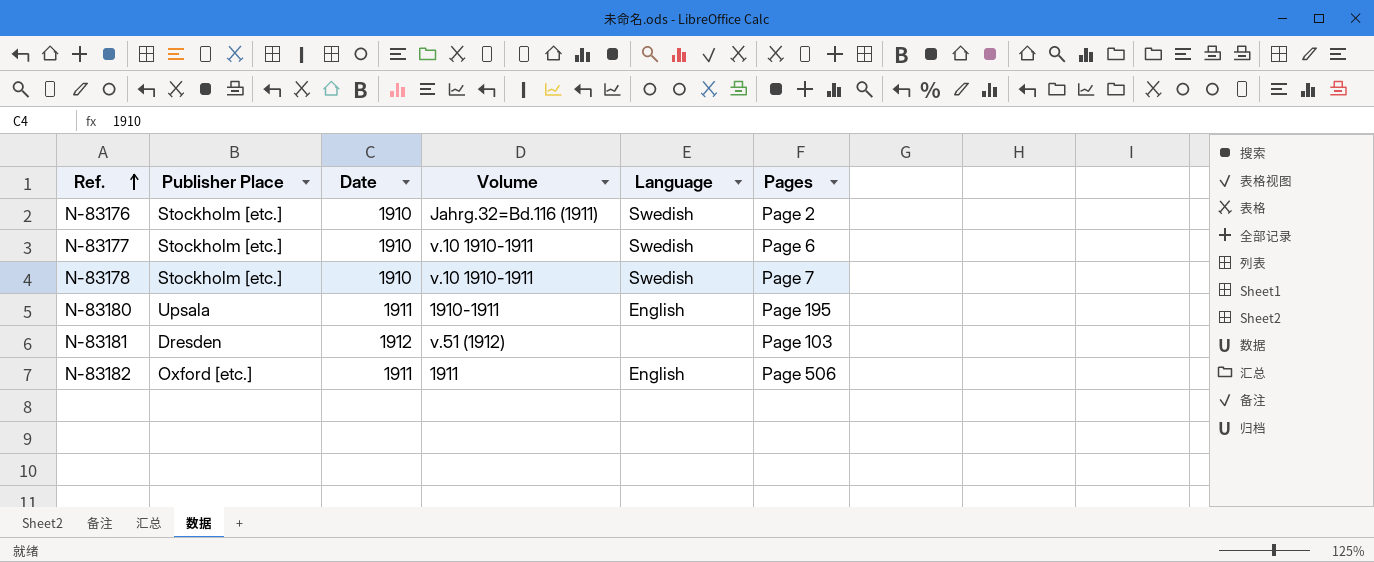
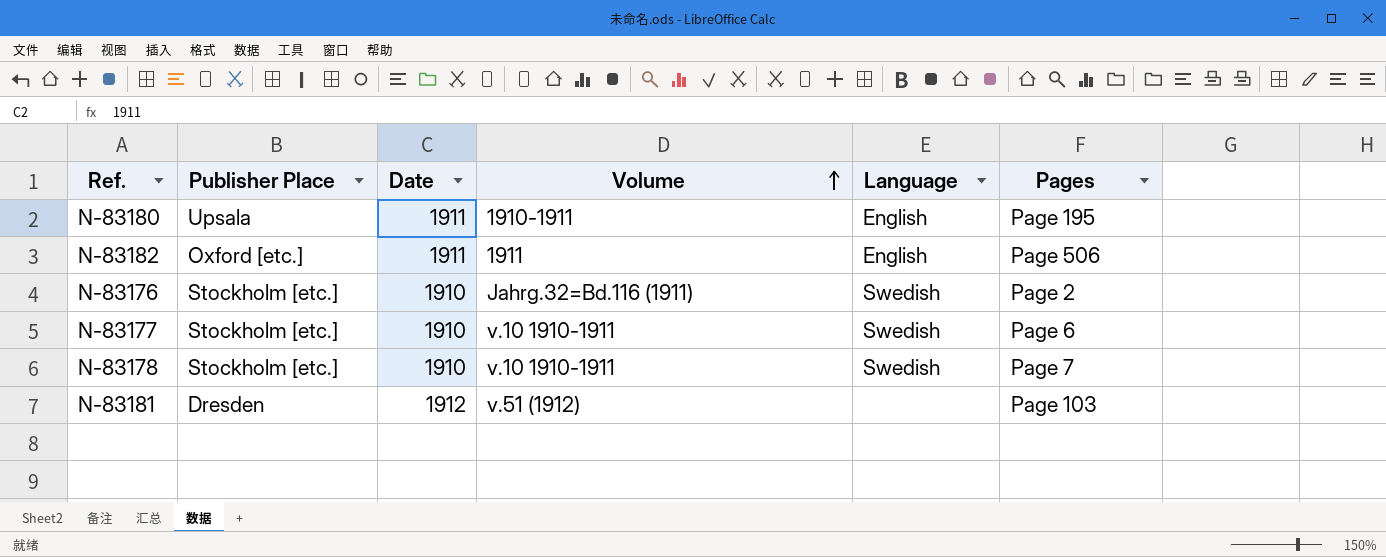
row order: Ref. ascending -> Volume ascending

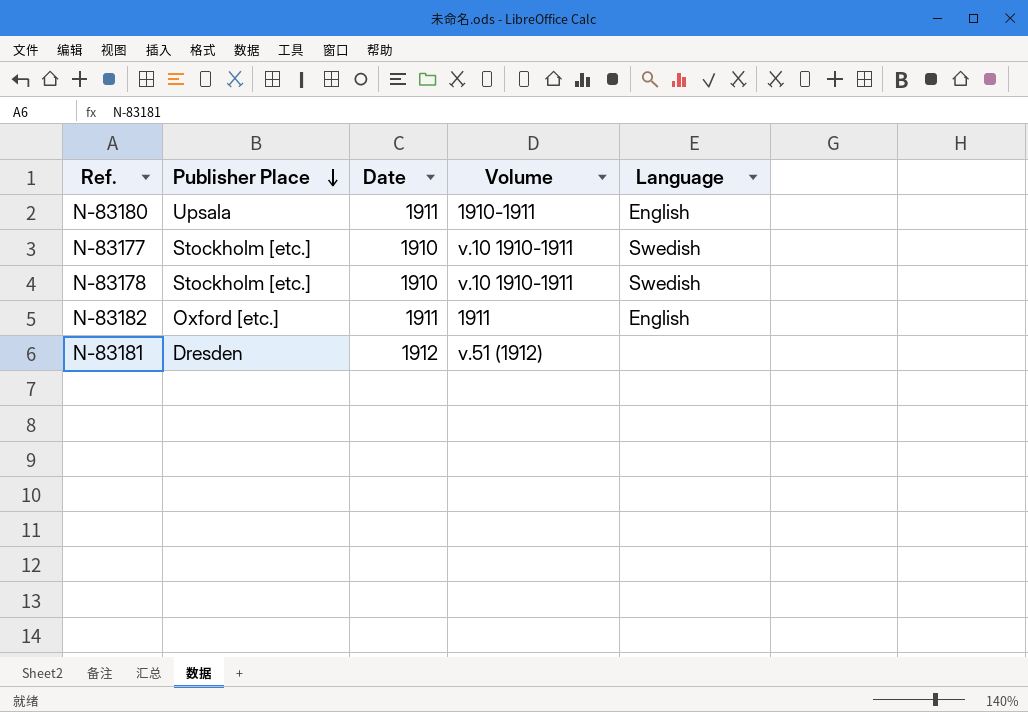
row order: Volume ascending -> Publisher Place descending
column Pages | position: 6 -> none
row N-83176: Stockholm [etc.] | 1910 | Jahrg.32=Bd.116 (1911) | Swedish | Page 2 -> none

